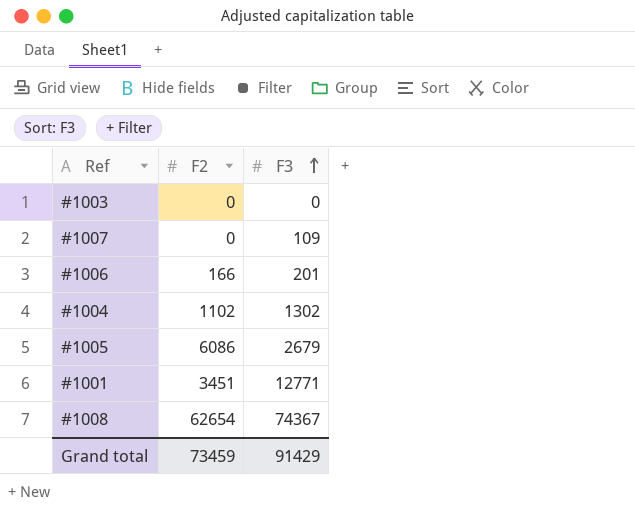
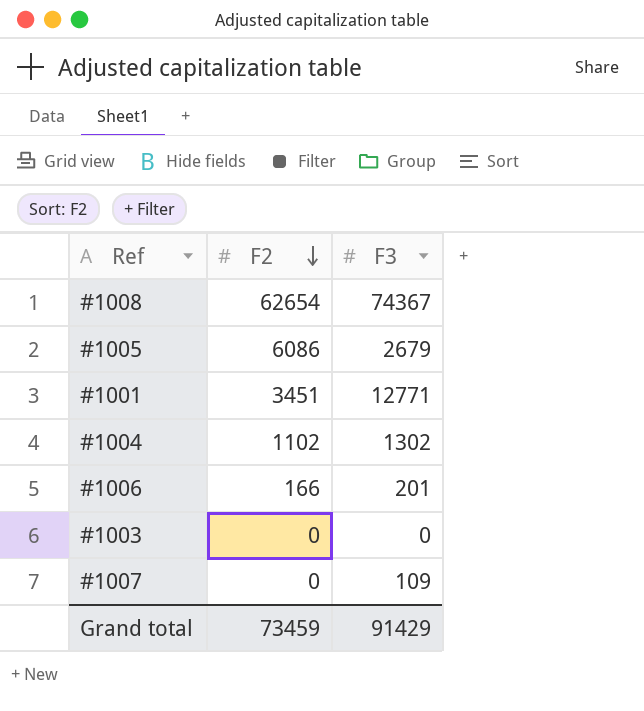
row order: F3 ascending -> F2 descending

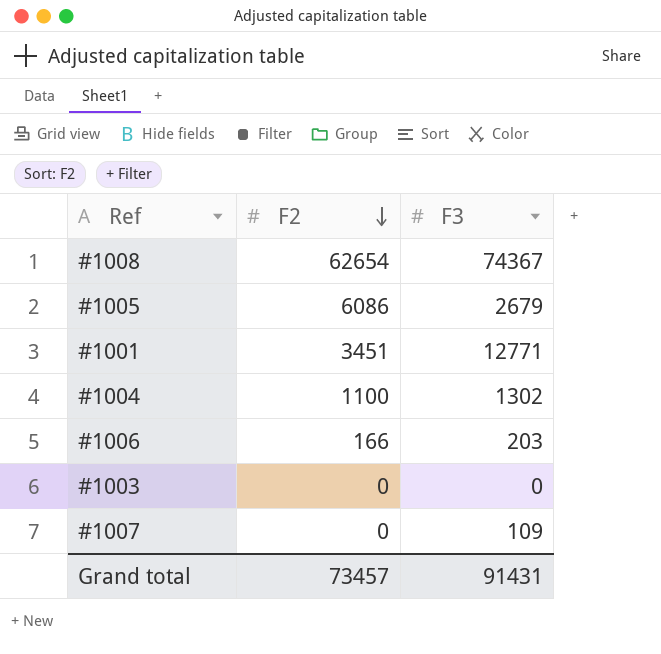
#1004 | F2: 1102 -> 1100
#1006 | F3: 201 -> 203
Grand total | F2: 73459 -> 73457
Grand total | F3: 91429 -> 91431

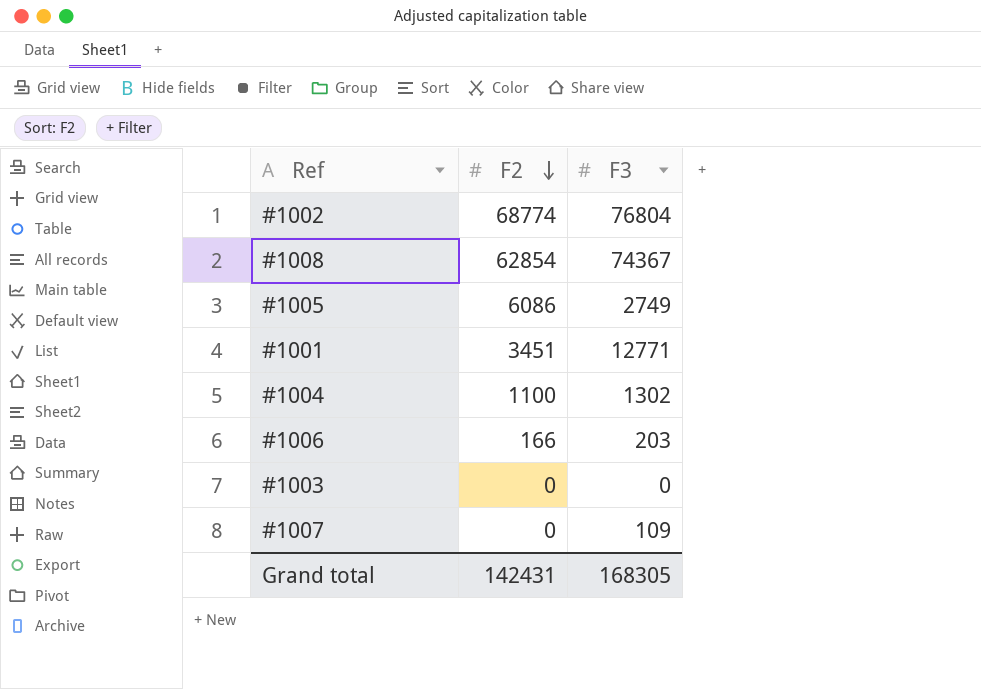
row #1002: none -> 68774 | 76804
#1008 | F2: 62654 -> 62854
#1005 | F3: 2679 -> 2749
Grand total | F2: 73457 -> 142431
Grand total | F3: 91431 -> 168305

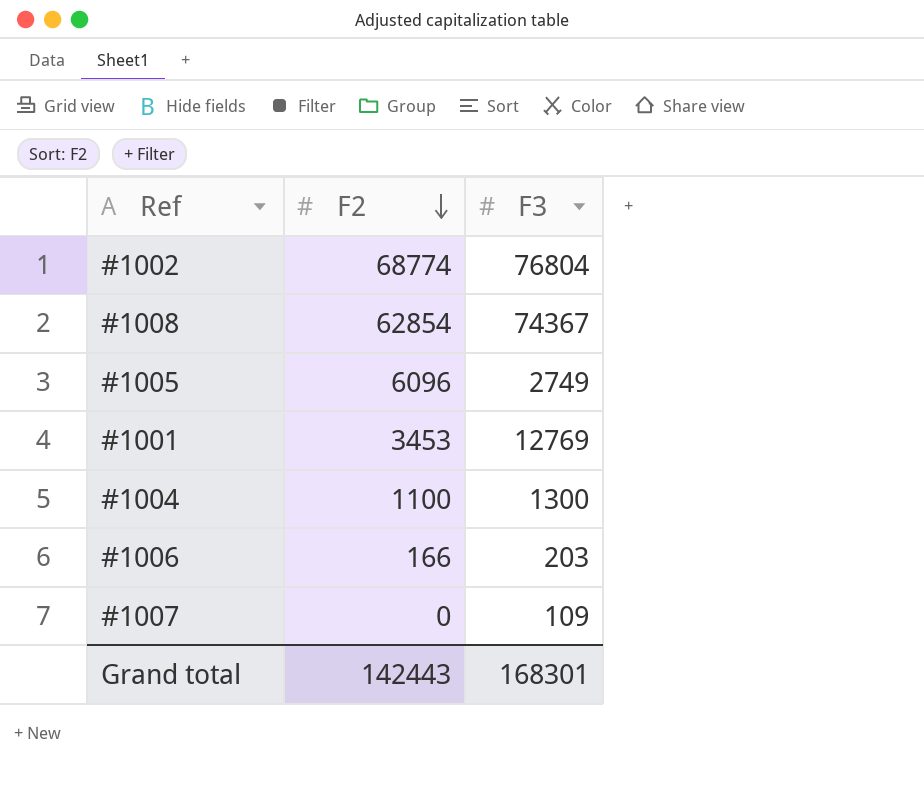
row #1003: 0 | 0 -> none
#1005 | F2: 6086 -> 6096
#1001 | F2: 3451 -> 3453
#1001 | F3: 12771 -> 12769
#1004 | F3: 1302 -> 1300
Grand total | F2: 142431 -> 142443
Grand total | F3: 168305 -> 168301

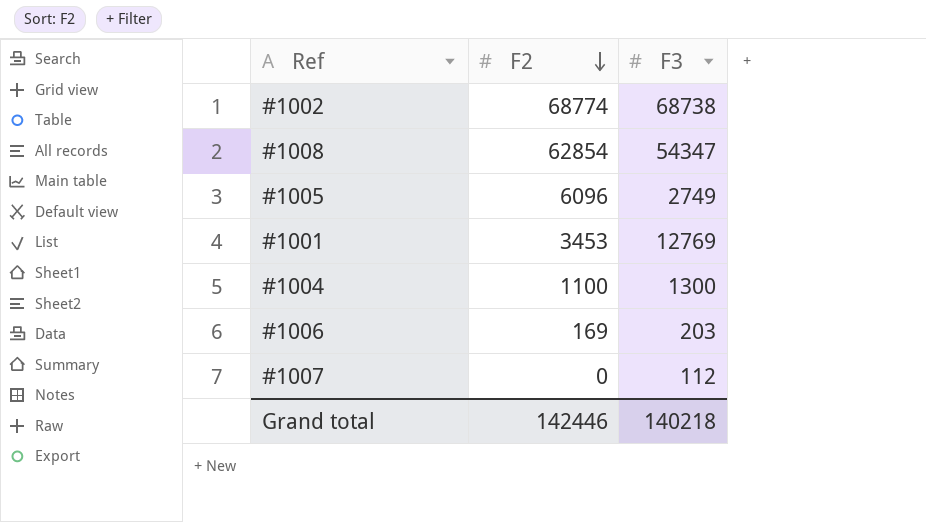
#1002 | F3: 76804 -> 68738
#1008 | F3: 74367 -> 54347
#1006 | F2: 166 -> 169
#1007 | F3: 109 -> 112
Grand total | F2: 142443 -> 142446
Grand total | F3: 168301 -> 140218

